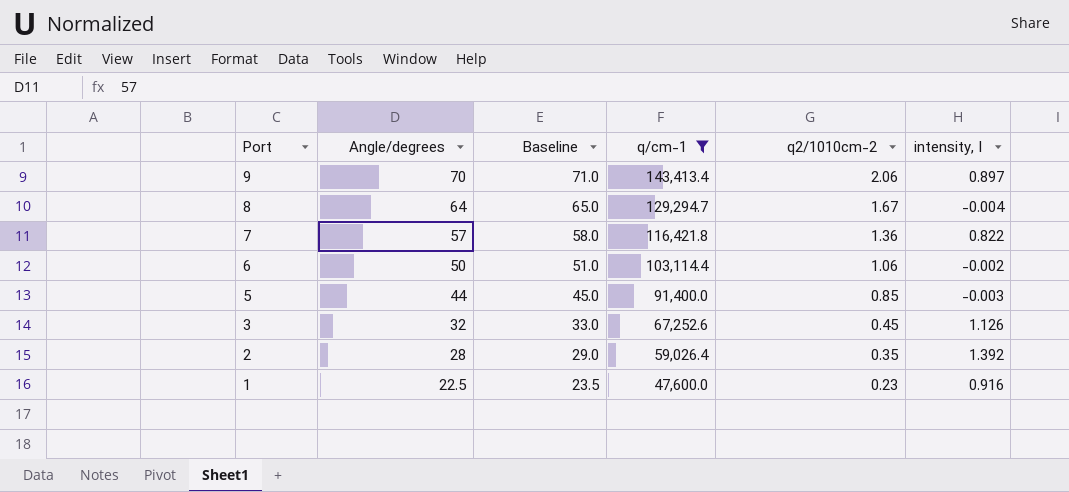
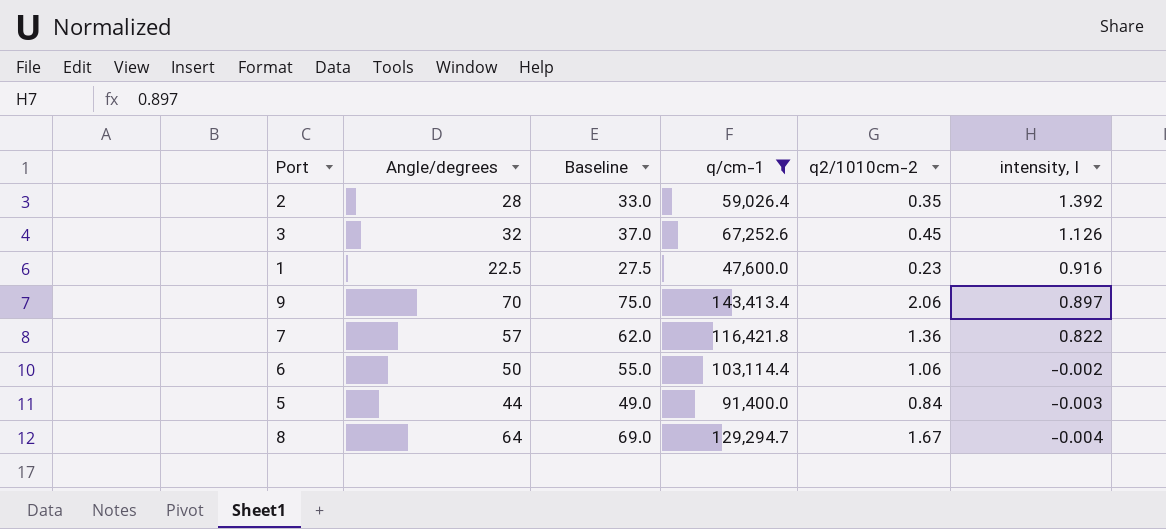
row order: Port descending -> intensity, I descending
column Baseline | formula: [Angle/degrees] + 1 -> [Angle/degrees] + 5
5 | q2/1010cm-2: 0.85 -> 0.84

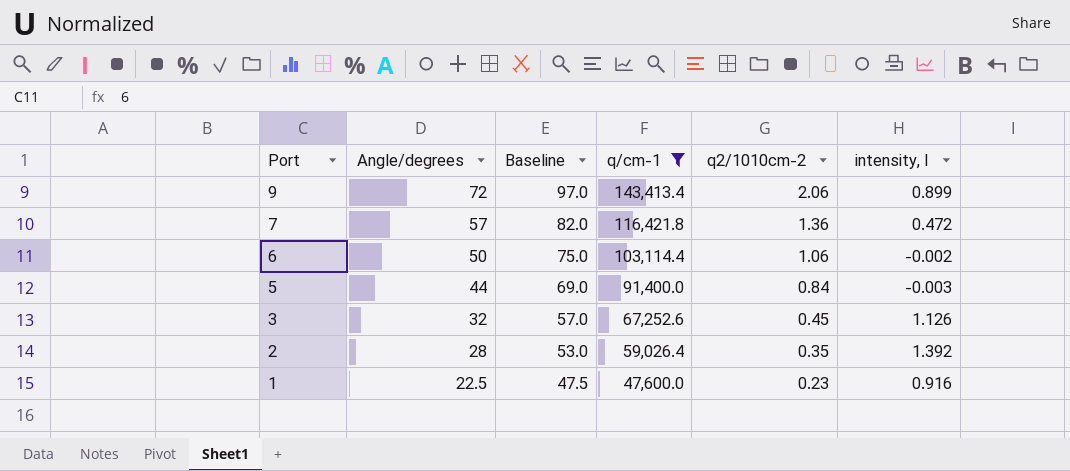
row order: intensity, I descending -> Port descending
column Baseline | formula: [Angle/degrees] + 5 -> [Angle/degrees] + 25
row 8: 64 | 69.0 | 129,294.7 | 1.67 | -0.004 -> none
9 | Angle/degrees: 70 -> 72
9 | intensity, I: 0.897 -> 0.899
7 | intensity, I: 0.822 -> 0.472

